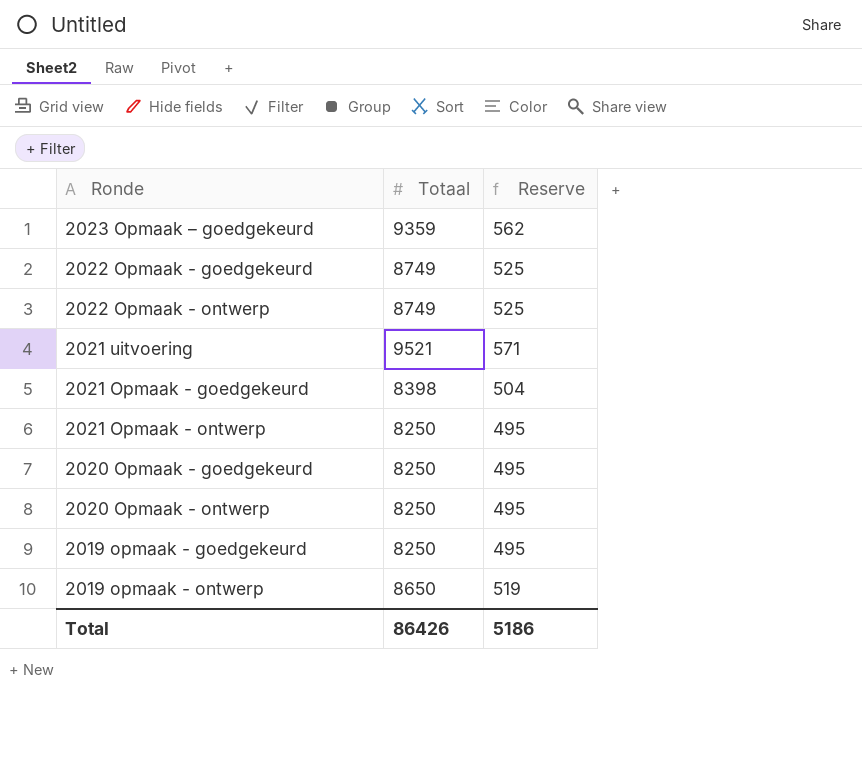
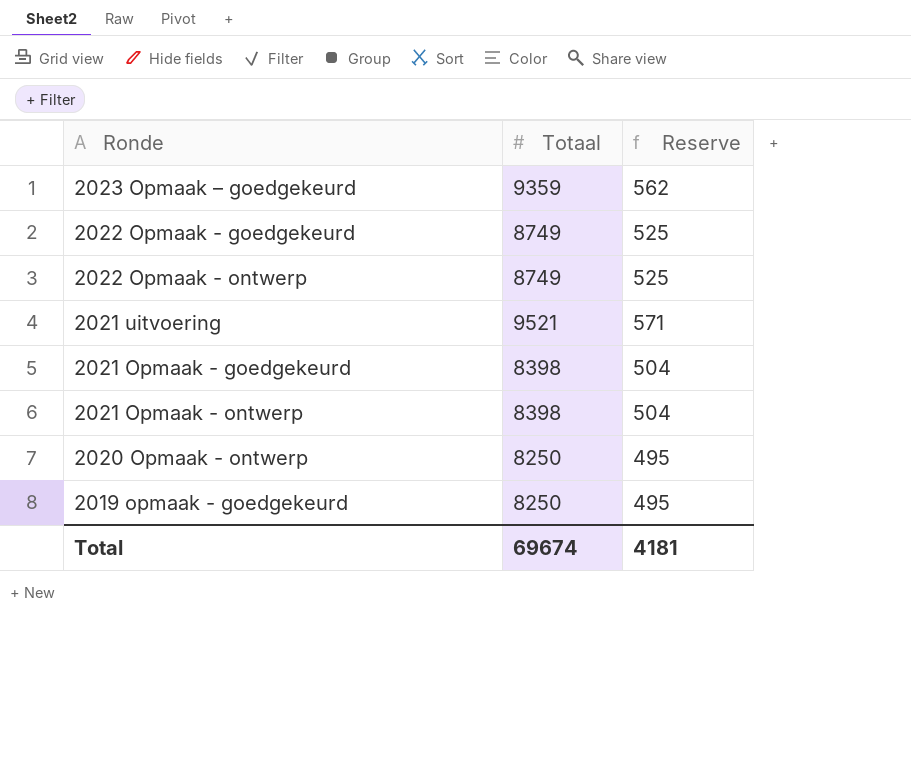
row 2020 Opmaak - goedgekeurd: 8250 | 495 -> none
row 2019 opmaak - ontwerp: 8650 | 519 -> none
2021 Opmaak - ontwerp | Totaal: 8250 -> 8398
2021 Opmaak - ontwerp | Reserve: 495 -> 504
Total | Totaal: 86426 -> 69674
Total | Reserve: 5186 -> 4181

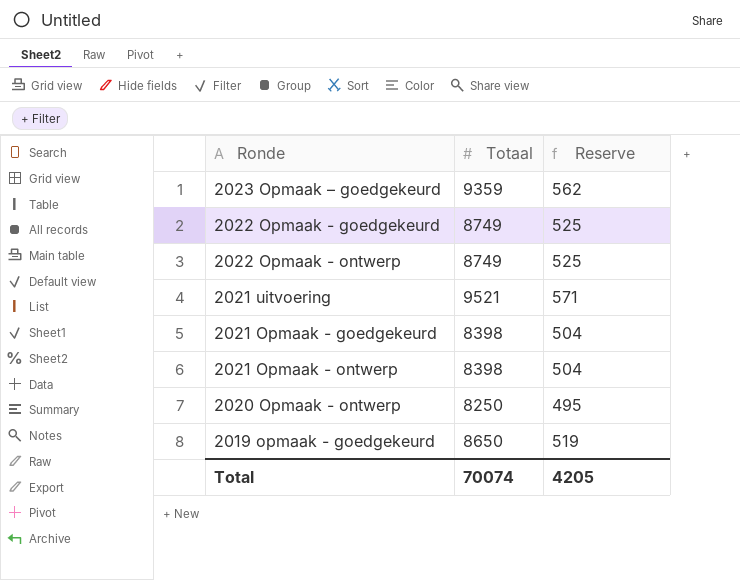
2019 opmaak - goedgekeurd | Totaal: 8250 -> 8650
2019 opmaak - goedgekeurd | Reserve: 495 -> 519
Total | Totaal: 69674 -> 70074
Total | Reserve: 4181 -> 4205

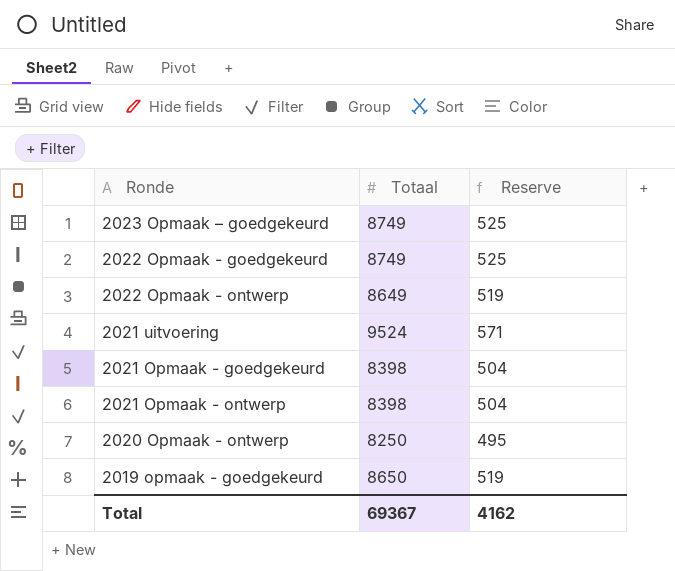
2023 Opmaak – goedgekeurd | Totaal: 9359 -> 8749
2023 Opmaak – goedgekeurd | Reserve: 562 -> 525
2022 Opmaak - ontwerp | Totaal: 8749 -> 8649
2022 Opmaak - ontwerp | Reserve: 525 -> 519
2021 uitvoering | Totaal: 9521 -> 9524
Total | Totaal: 70074 -> 69367
Total | Reserve: 4205 -> 4162

